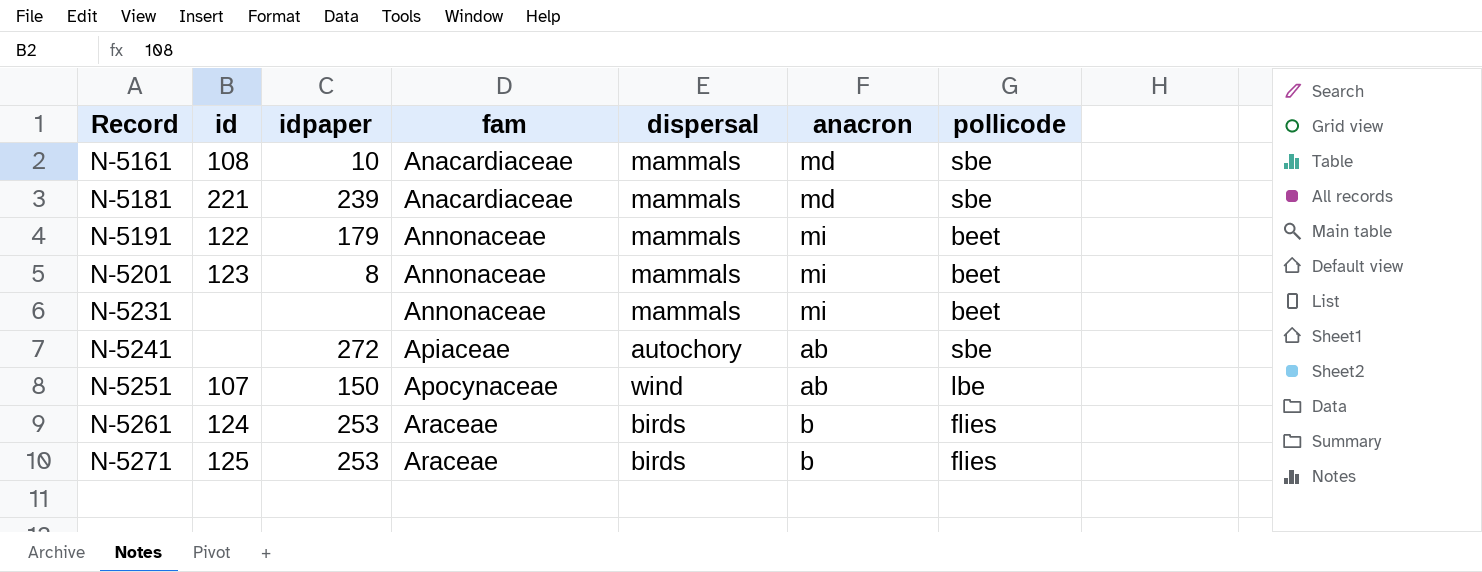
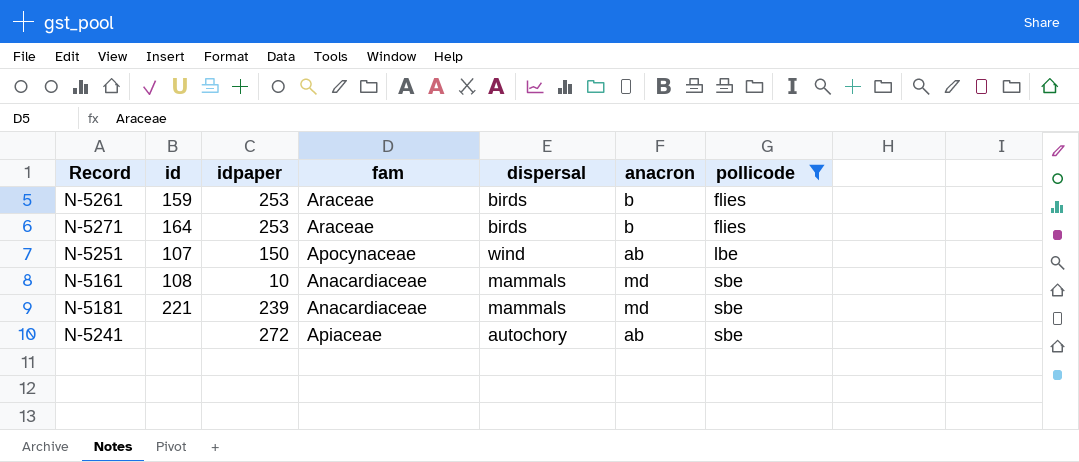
filter: none -> pollicode != beet
row order: Record ascending -> pollicode ascending
N-5261 | id: 124 -> 159
N-5271 | id: 125 -> 164

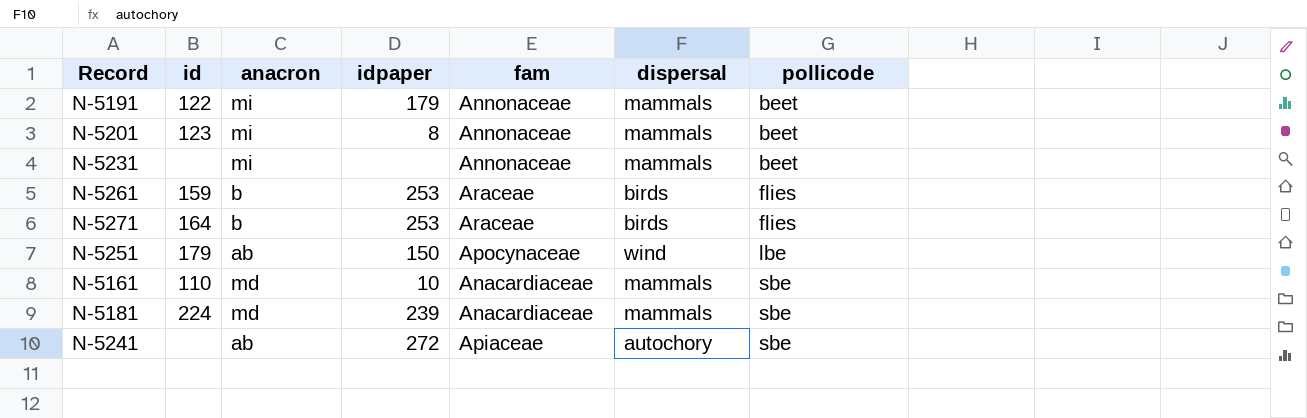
filter: pollicode != beet -> none
column anacron | position: 6 -> 3
N-5251 | id: 107 -> 179
N-5161 | id: 108 -> 110
N-5181 | id: 221 -> 224

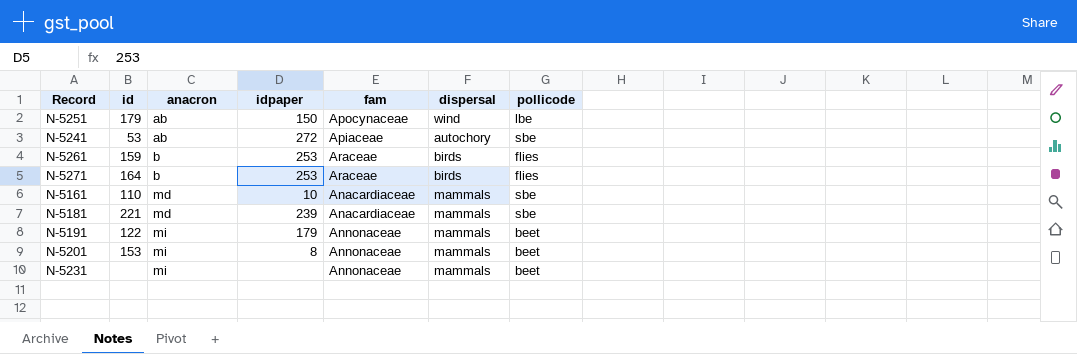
row order: pollicode ascending -> anacron ascending
N-5241 | id: none -> 53
N-5181 | id: 224 -> 221
N-5201 | id: 123 -> 153

